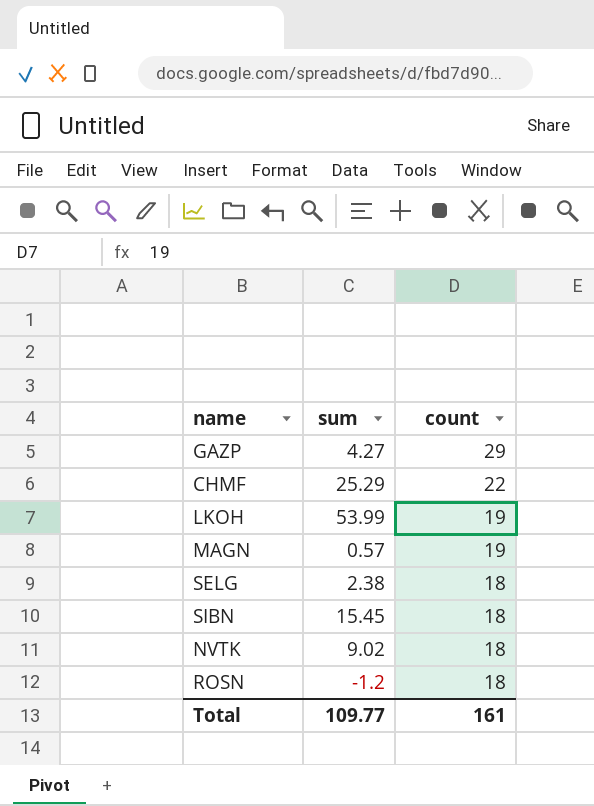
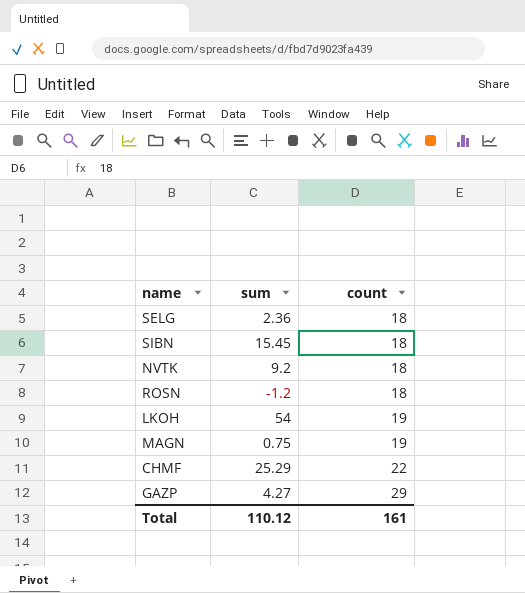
row order: count descending -> count ascending
SELG | sum: 2.38 -> 2.36
NVTK | sum: 9.02 -> 9.2
LKOH | sum: 53.99 -> 54
MAGN | sum: 0.57 -> 0.75
Total | sum: 109.77 -> 110.12

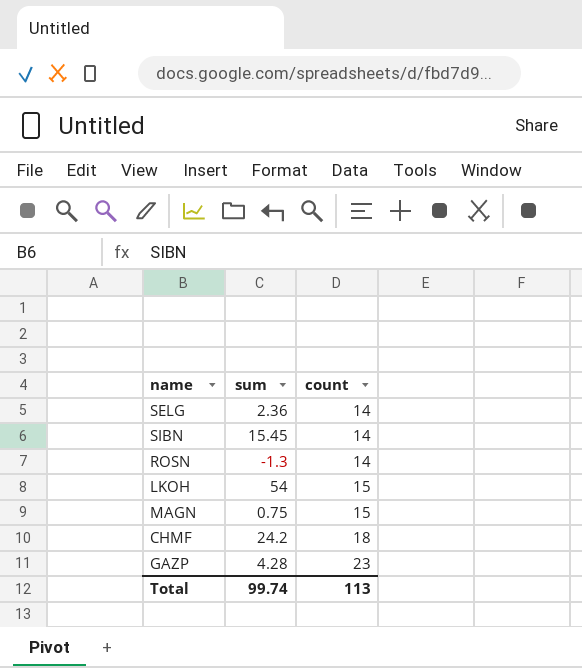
row NVTK: 9.2 | 18 -> none
SELG | count: 18 -> 14
SIBN | count: 18 -> 14
ROSN | sum: -1.2 -> -1.3
ROSN | count: 18 -> 14
LKOH | count: 19 -> 15
MAGN | count: 19 -> 15
CHMF | sum: 25.29 -> 24.2
CHMF | count: 22 -> 18
GAZP | sum: 4.27 -> 4.28
GAZP | count: 29 -> 23
Total | sum: 110.12 -> 99.74
Total | count: 161 -> 113

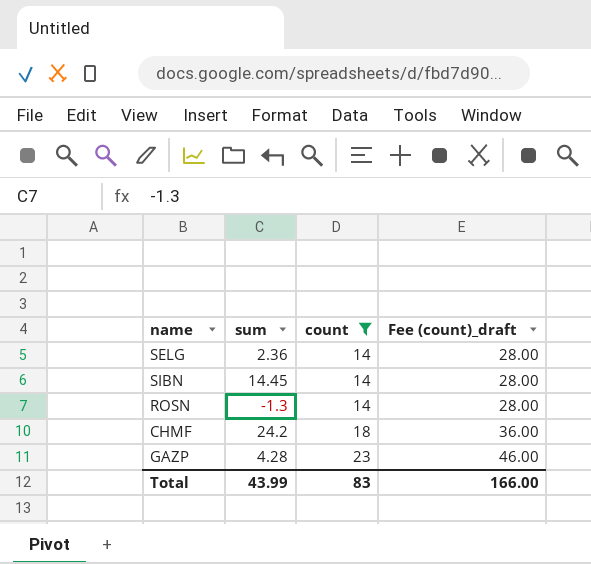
filter: none -> count != 15
column Fee (count)_draft | formula: none -> [count] * 2
SIBN | sum: 15.45 -> 14.45
Total | sum: 99.74 -> 43.99
Total | count: 113 -> 83

